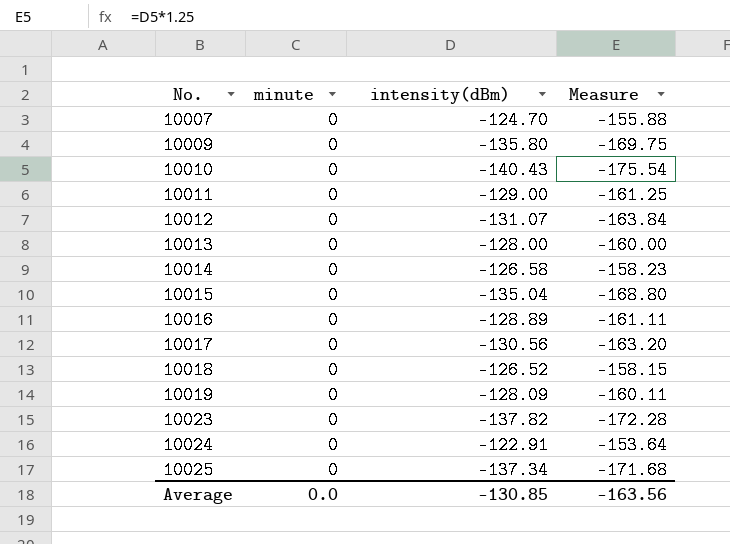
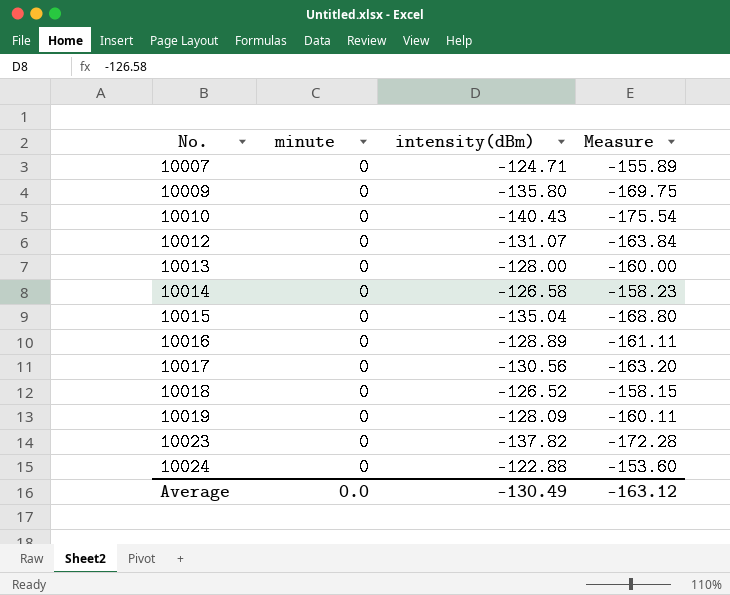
row 10011: 0 | -129.00 | -161.25 -> none
row 10025: 0 | -137.34 | -171.68 -> none
10007 | intensity(dBm): -124.70 -> -124.71
10007 | Measure: -155.88 -> -155.89
10024 | intensity(dBm): -122.91 -> -122.88
10024 | Measure: -153.64 -> -153.60
Average | intensity(dBm): -130.85 -> -130.49
Average | Measure: -163.56 -> -163.12

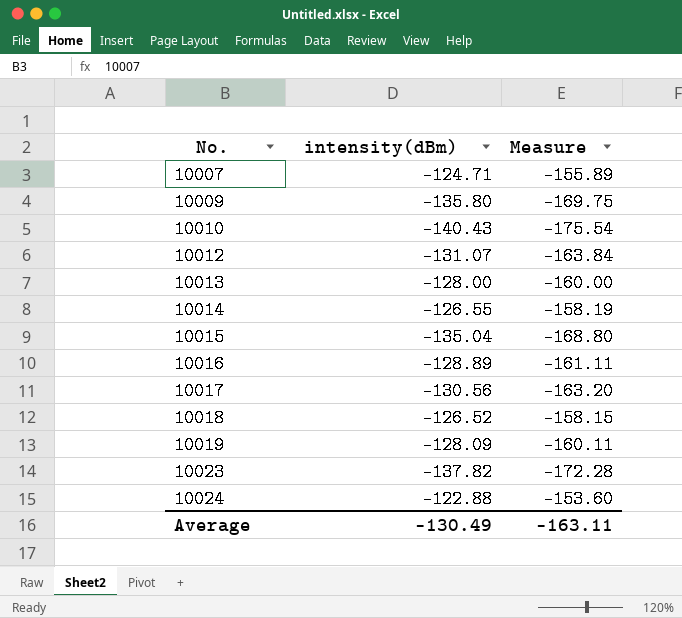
column minute | position: 2 -> none
10014 | intensity(dBm): -126.58 -> -126.55
10014 | Measure: -158.23 -> -158.19
Average | Measure: -163.12 -> -163.11

